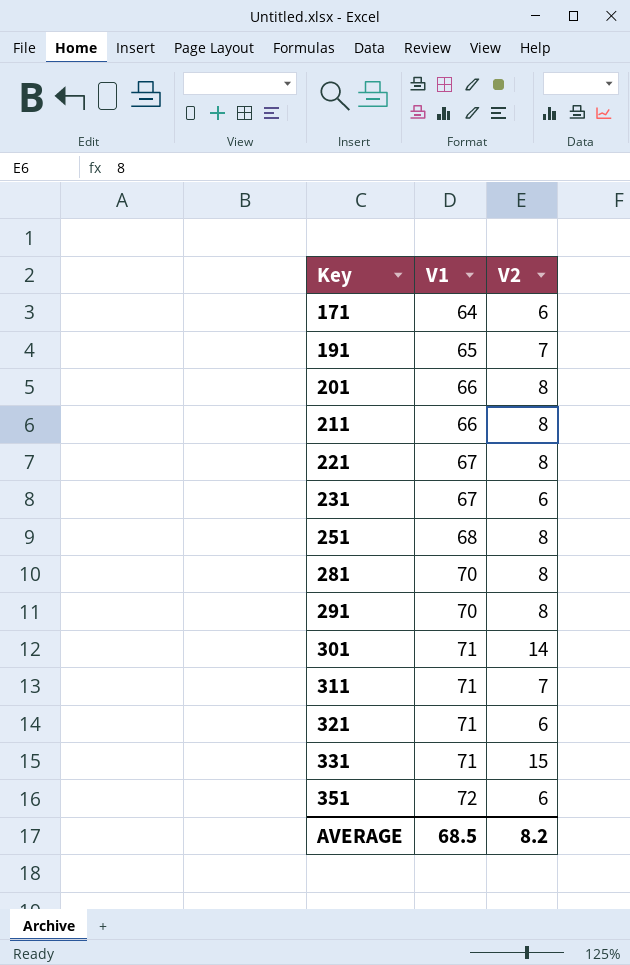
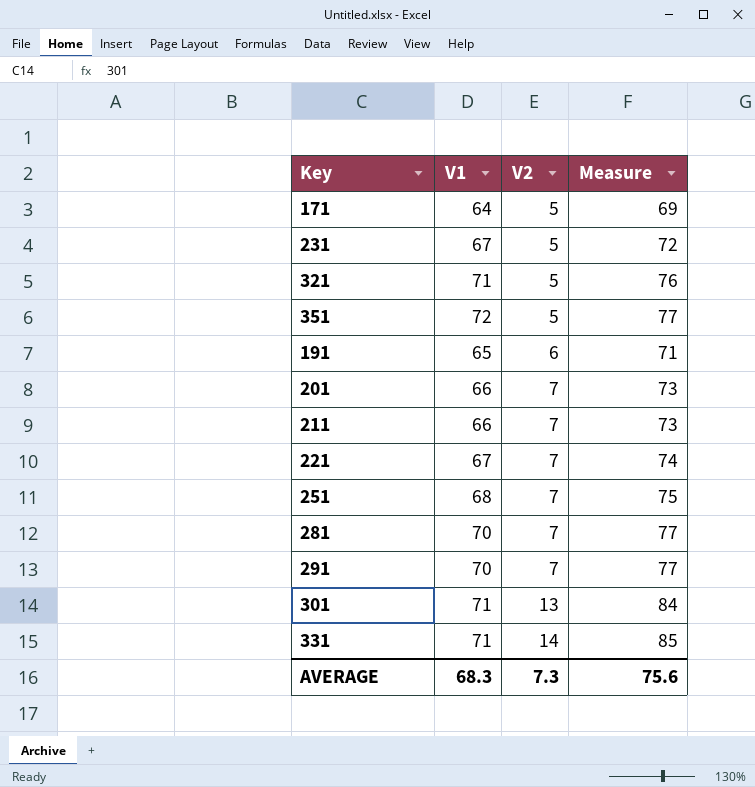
row order: Key ascending -> V2 ascending
column Measure | formula: none -> [V1] + [V2]
row 311: 71 | 7 -> none
171 | V2: 6 -> 5
231 | V2: 6 -> 5
321 | V2: 6 -> 5
351 | V2: 6 -> 5
191 | V2: 7 -> 6
201 | V2: 8 -> 7
211 | V2: 8 -> 7
221 | V2: 8 -> 7
251 | V2: 8 -> 7
281 | V2: 8 -> 7
291 | V2: 8 -> 7
301 | V2: 14 -> 13
331 | V2: 15 -> 14
AVERAGE | V1: 68.5 -> 68.3
AVERAGE | V2: 8.2 -> 7.3

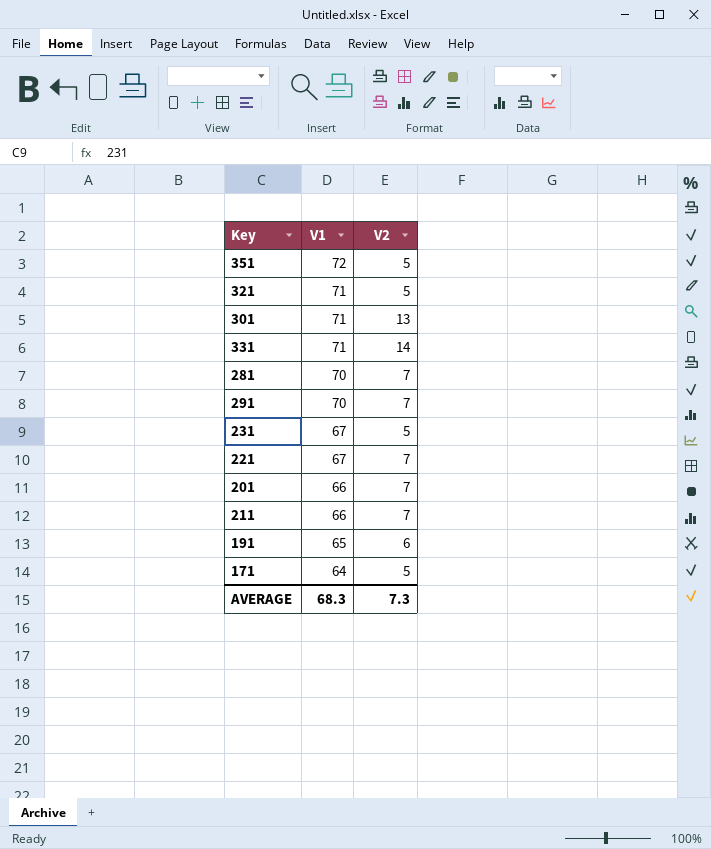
row order: V2 ascending -> V1 descending
column Measure | formula: [V1] + [V2] -> none
row 251: 68 | 7 | 75 -> none

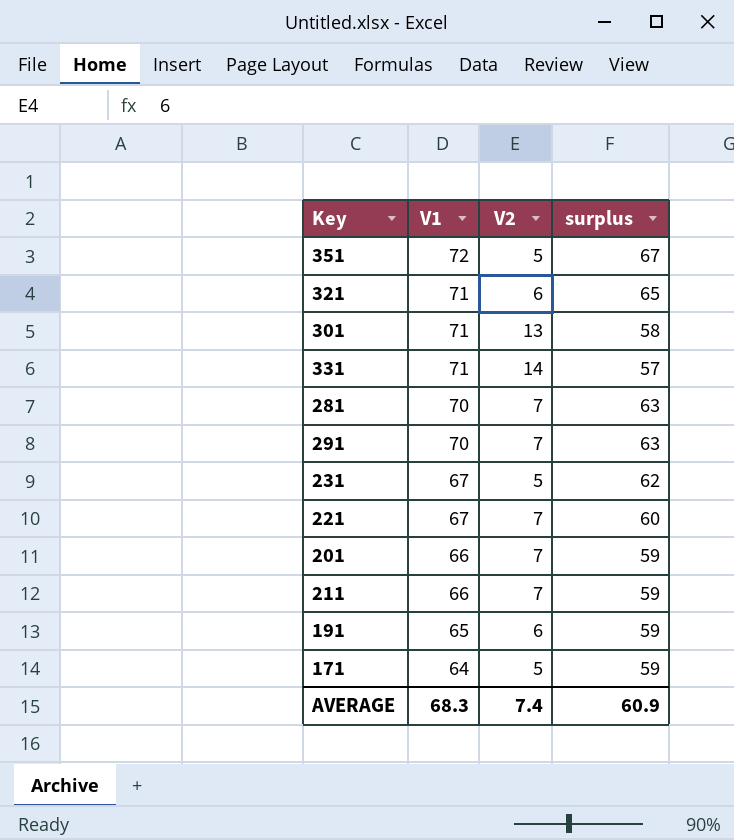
column surplus | formula: none -> [V1] - [V2]
321 | V2: 5 -> 6
AVERAGE | V2: 7.3 -> 7.4

